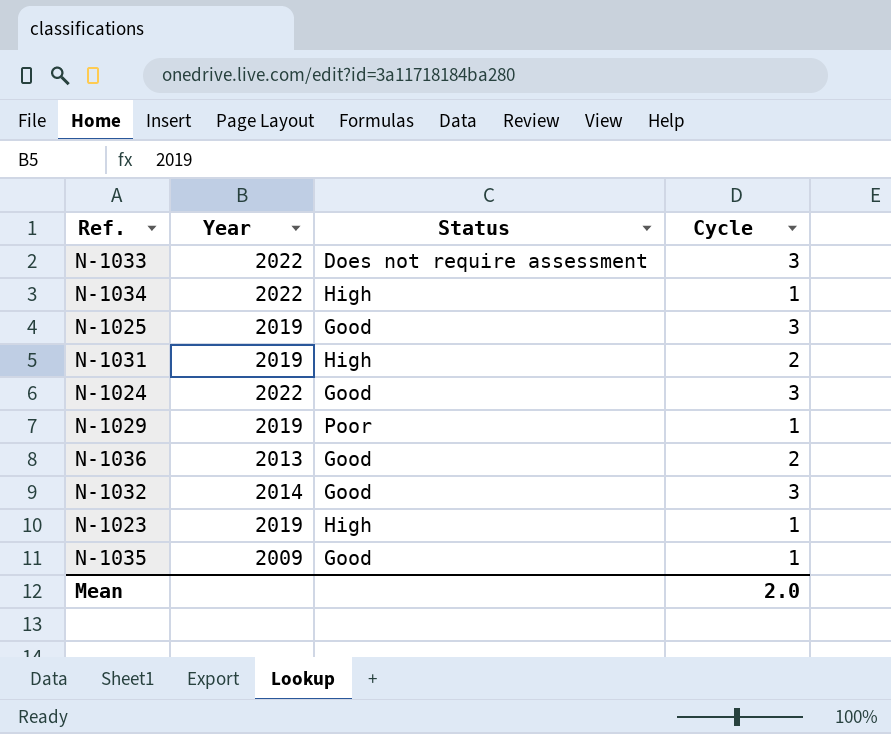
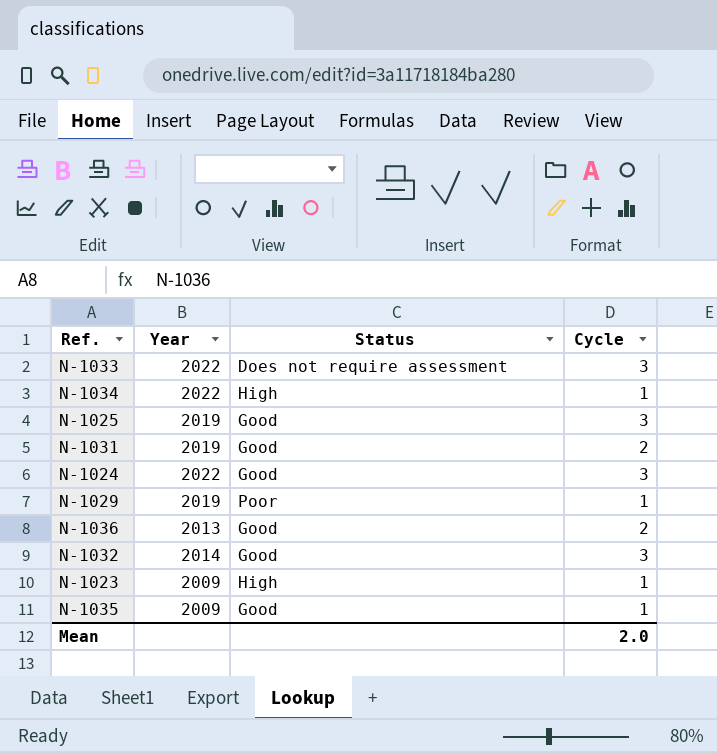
N-1031 | Status: High -> Good
N-1023 | Year: 2019 -> 2009

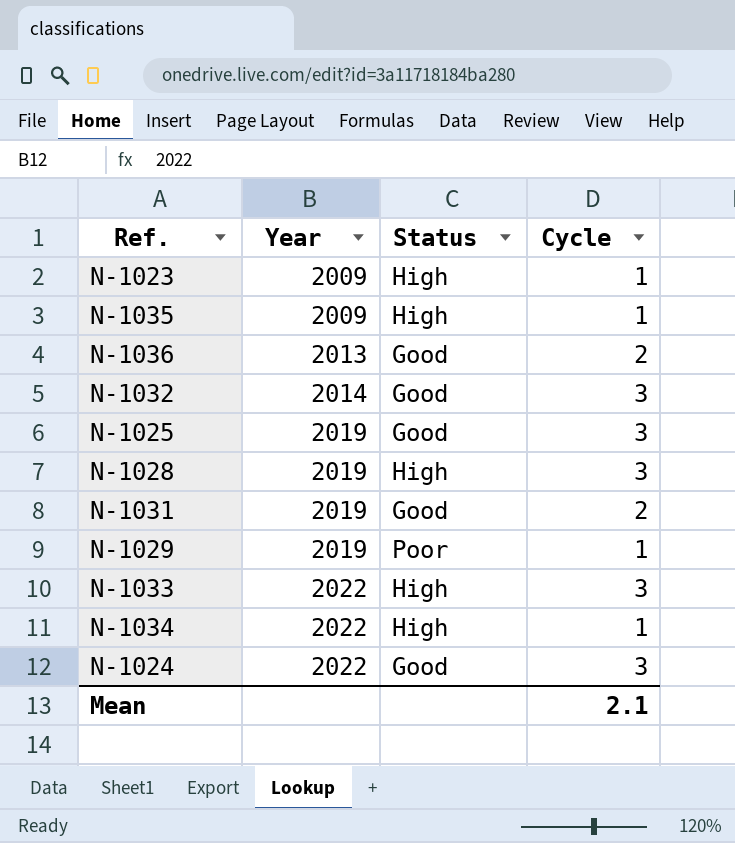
row order: none -> Year ascending
N-1035 | Status: Good -> High
row N-1028: none -> 2019 | High | 3
N-1033 | Status: Does not require assessment -> High
Mean | Cycle: 2.0 -> 2.1

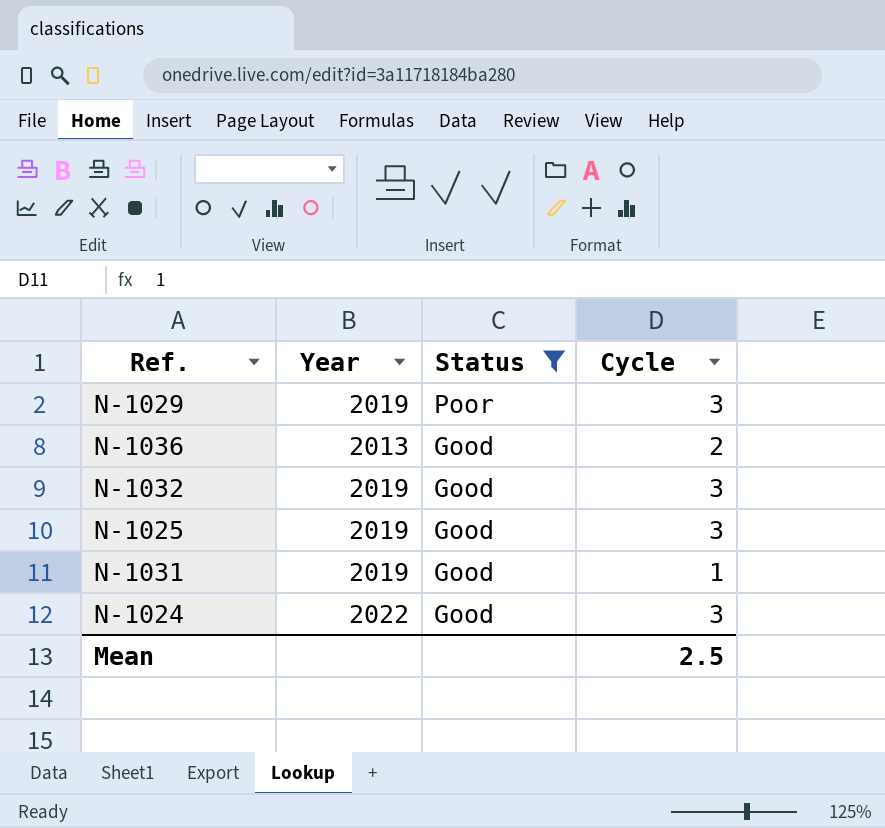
filter: none -> Status != High
row order: Year ascending -> Status descending
N-1029 | Cycle: 1 -> 3
N-1032 | Year: 2014 -> 2019
N-1031 | Cycle: 2 -> 1
Mean | Cycle: 2.1 -> 2.5

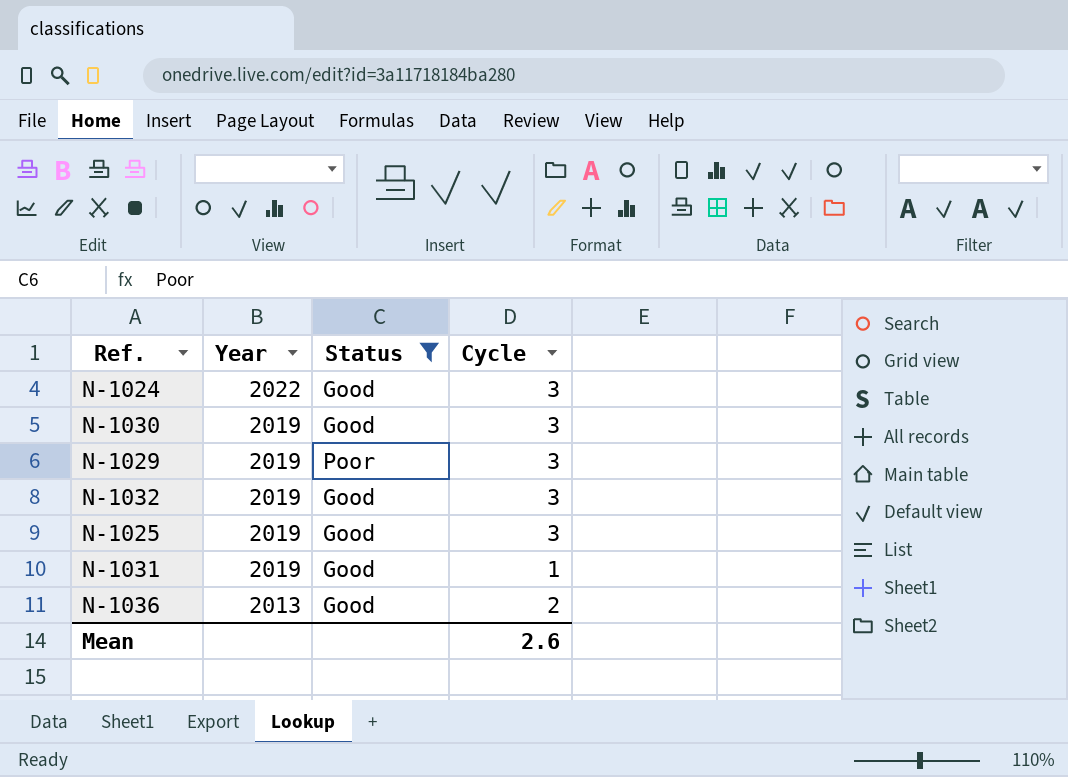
row order: Status descending -> Year descending
row N-1030: none -> 2019 | Good | 3
Mean | Cycle: 2.5 -> 2.6

